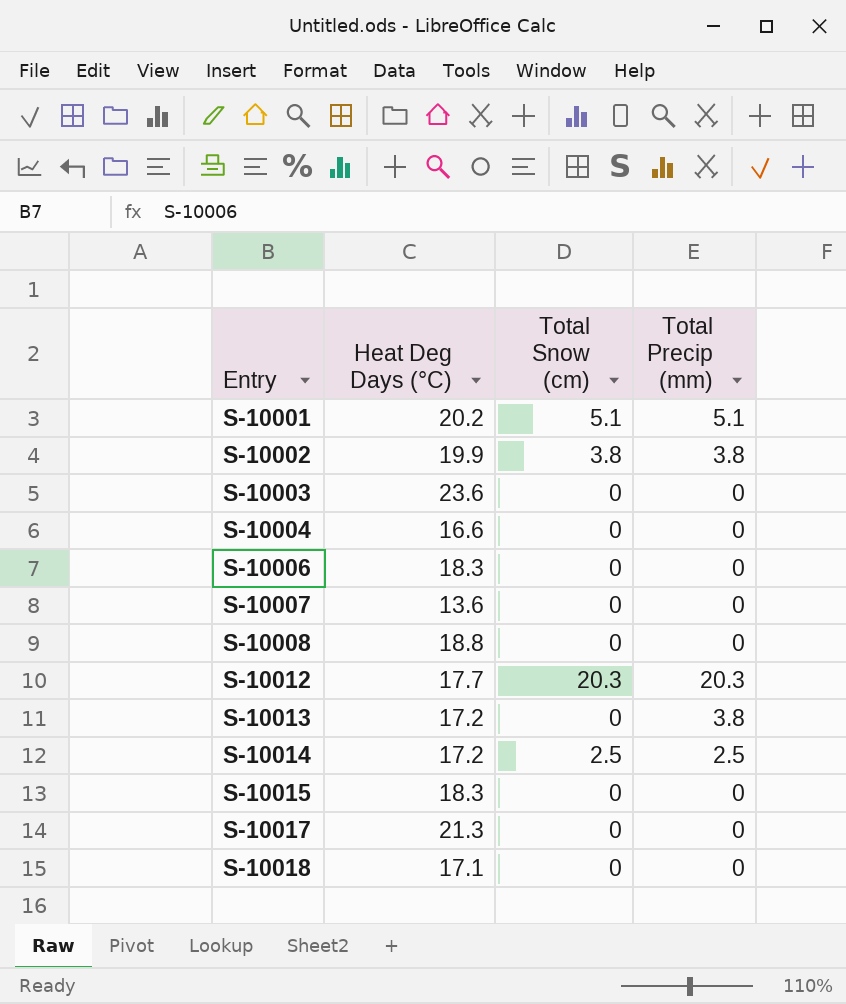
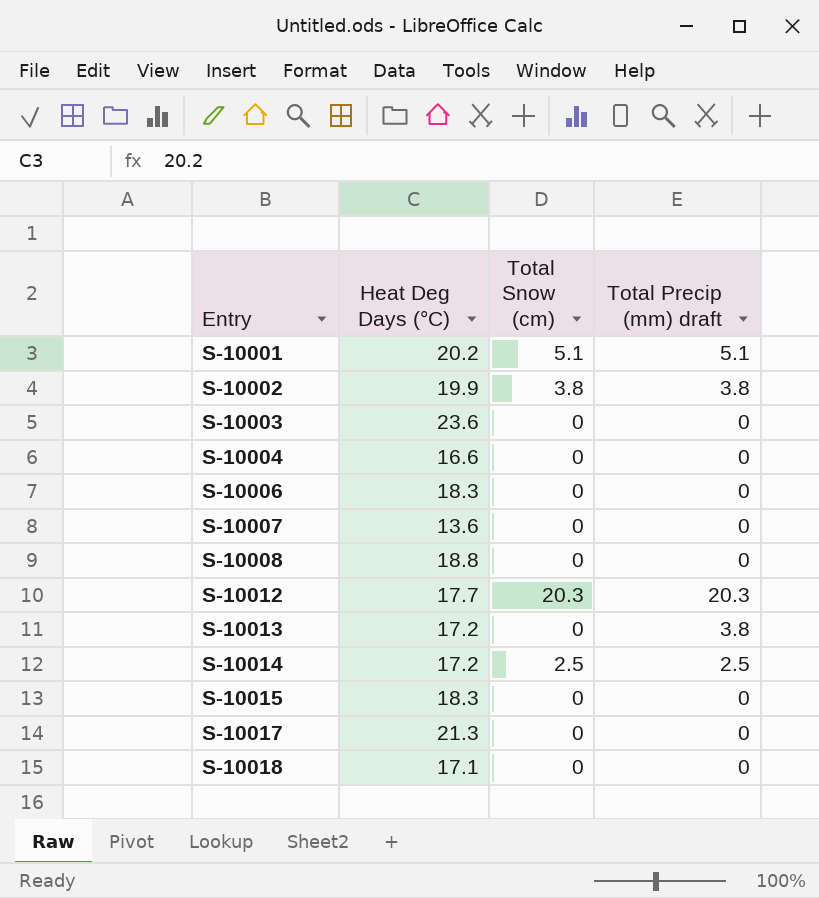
column name: Total Precip (mm) -> Total Precip (mm) draft

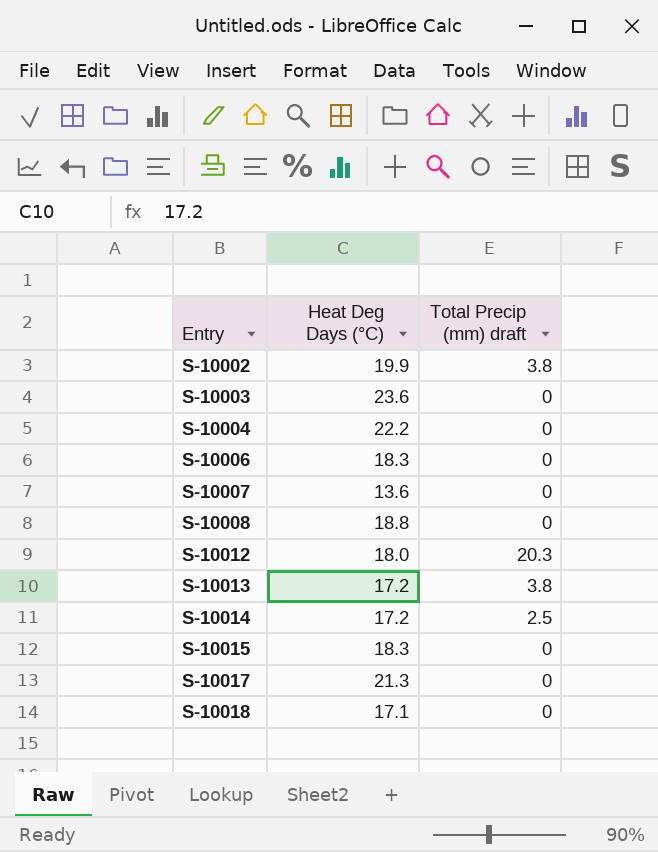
column Total Snow (cm) | position: 3 -> none
row S-10001: 20.2 | 5.1 | 5.1 -> none
S-10004 | Heat Deg Days (°C): 16.6 -> 22.2
S-10012 | Heat Deg Days (°C): 17.7 -> 18.0

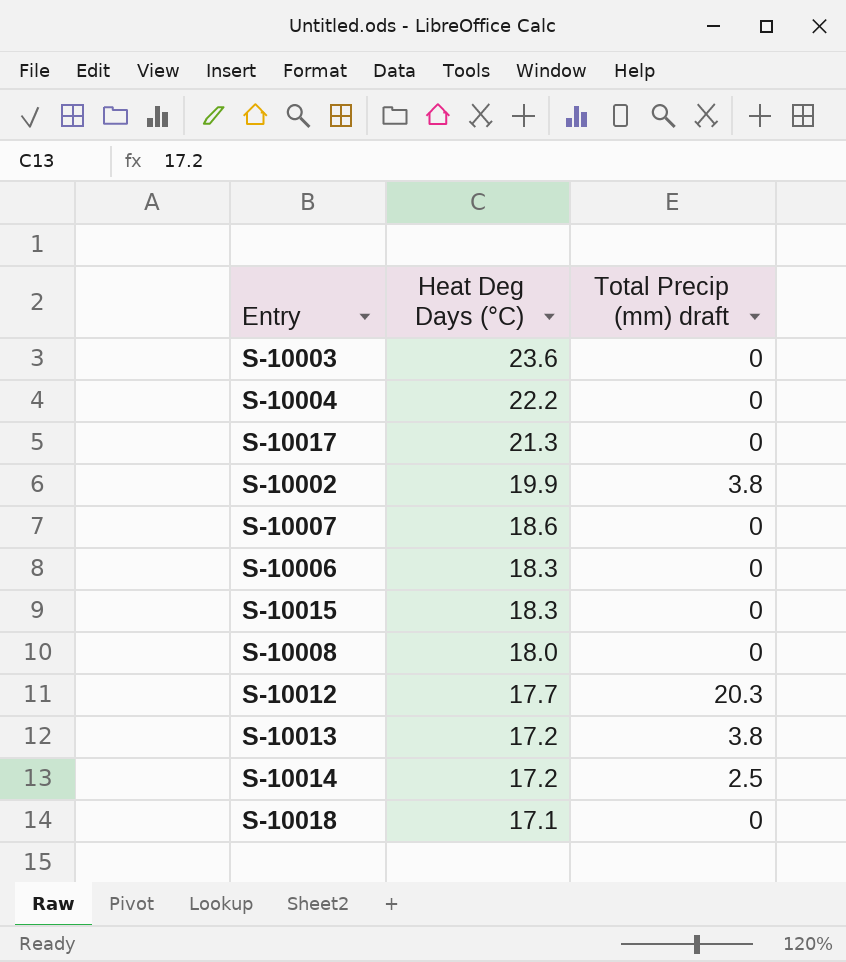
row order: Entry ascending -> Heat Deg Days (°C) descending
S-10007 | Heat Deg Days (°C): 13.6 -> 18.6
S-10008 | Heat Deg Days (°C): 18.8 -> 18.0
S-10012 | Heat Deg Days (°C): 18.0 -> 17.7

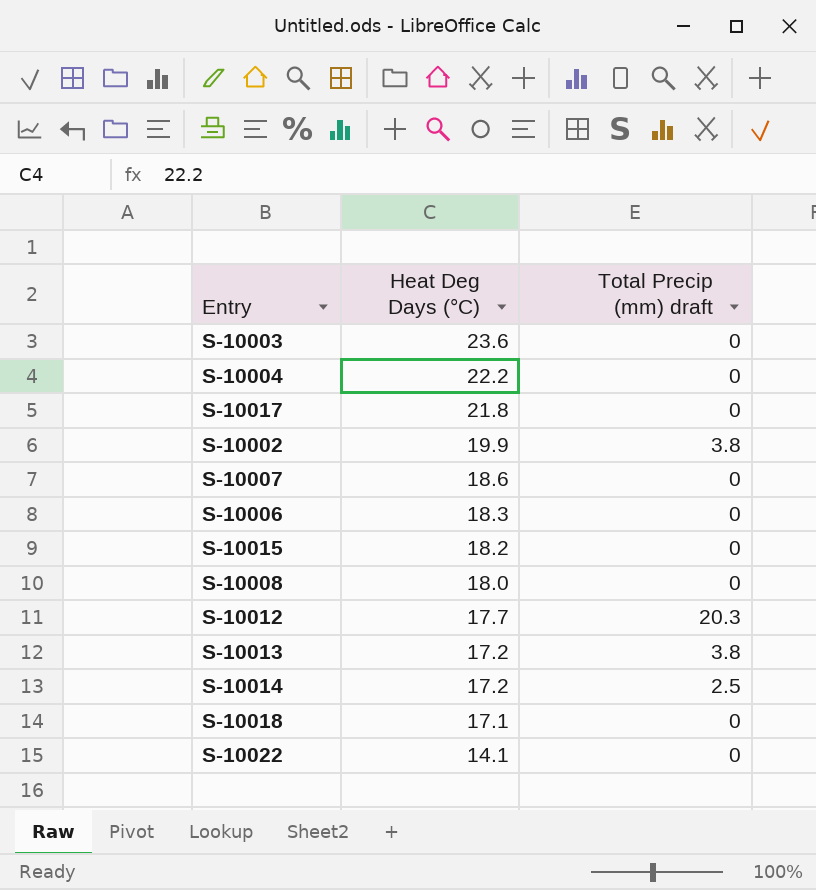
S-10017 | Heat Deg Days (°C): 21.3 -> 21.8
S-10015 | Heat Deg Days (°C): 18.3 -> 18.2
row S-10022: none -> 14.1 | 0

